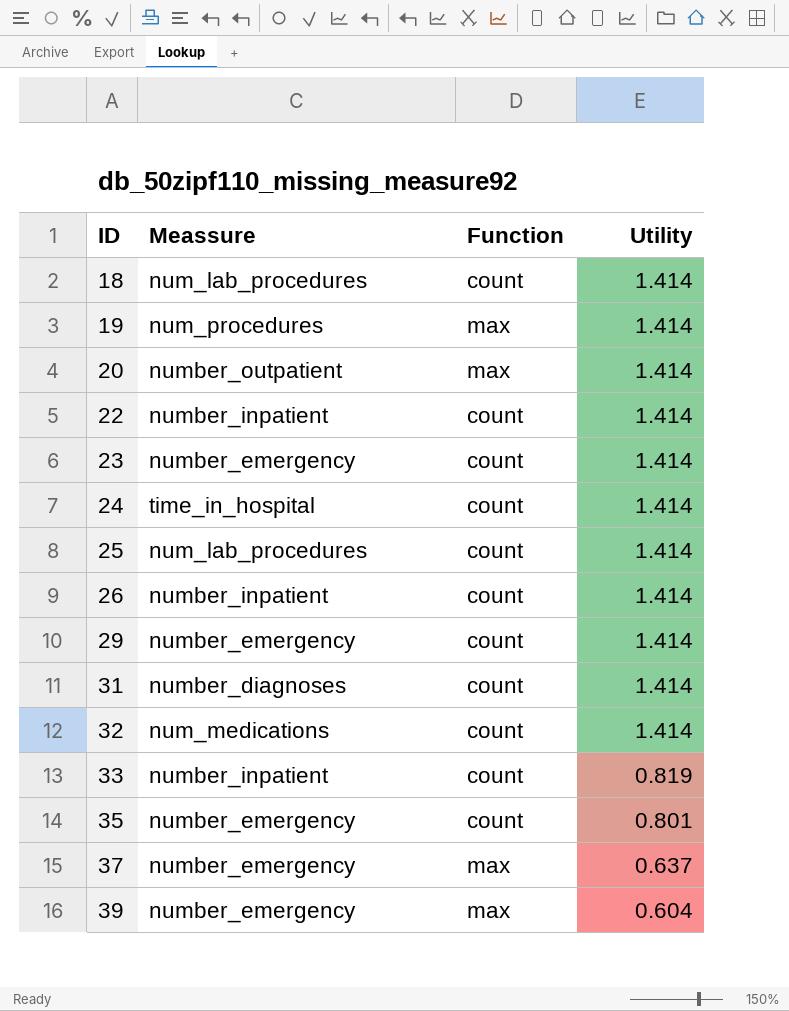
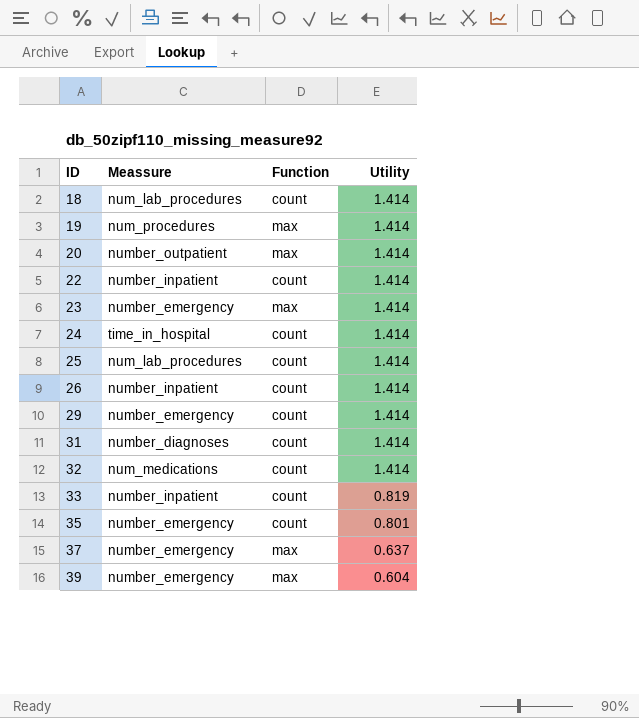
23 | Function: count -> max

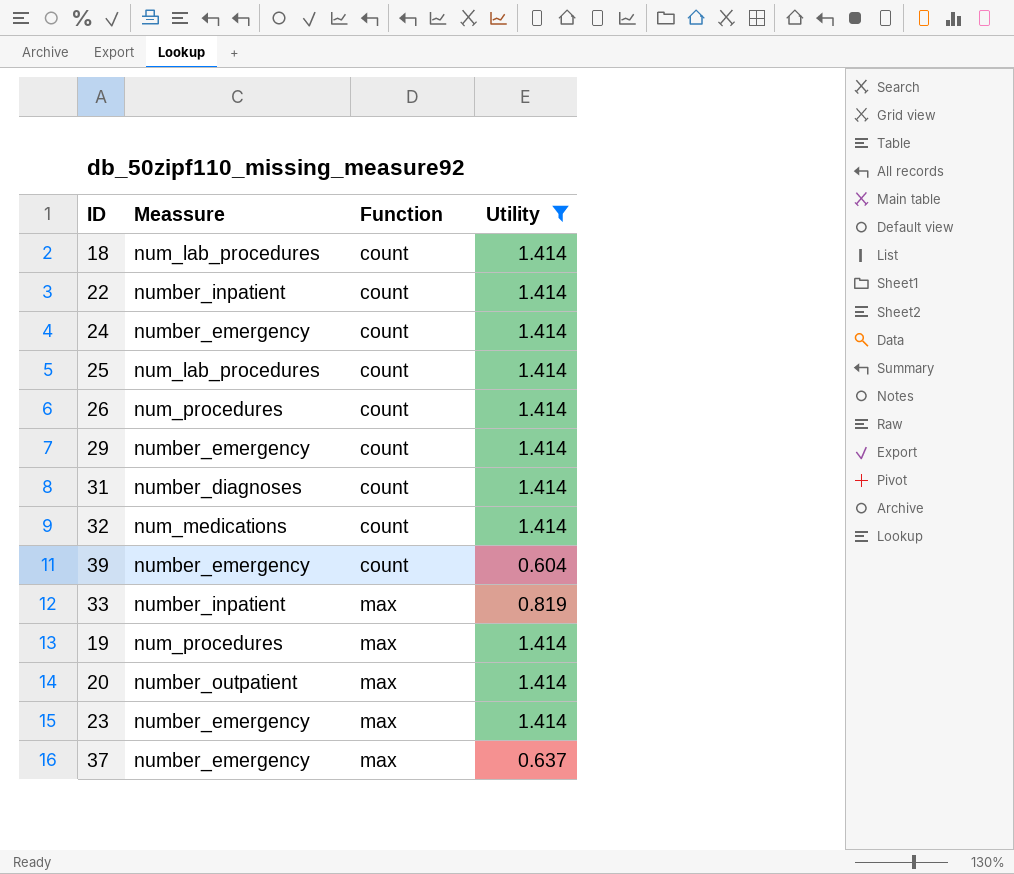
filter: none -> Utility != 0.801
row order: ID ascending -> Function ascending
24 | Meassure: time_in_hospital -> number_emergency
26 | Meassure: number_inpatient -> num_procedures
39 | Function: max -> count
33 | Function: count -> max

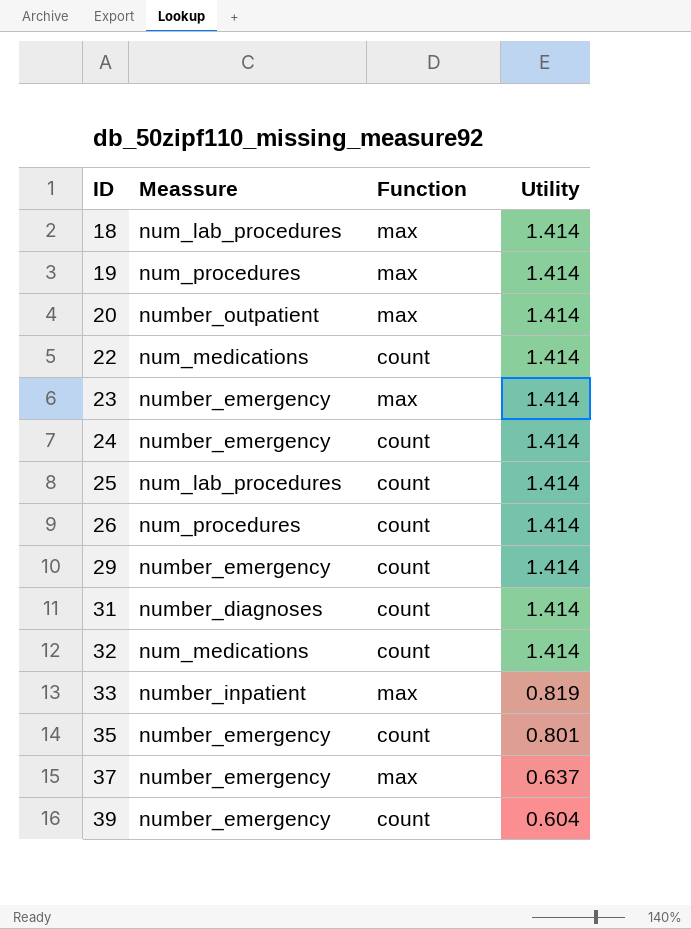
filter: Utility != 0.801 -> none
row order: Function ascending -> ID ascending
18 | Function: count -> max
22 | Meassure: number_inpatient -> num_medications

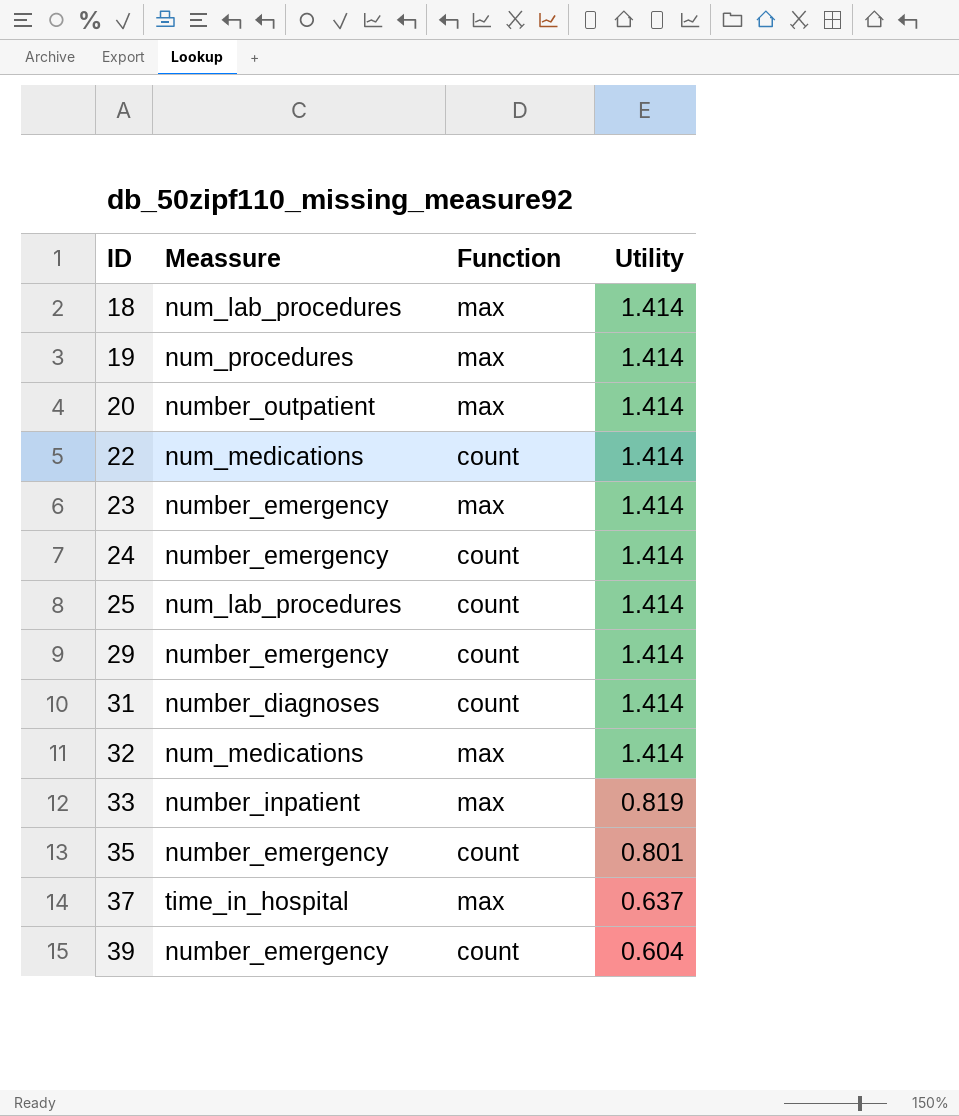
row 26: num_procedures | count | 1.414 -> none
32 | Function: count -> max
37 | Meassure: number_emergency -> time_in_hospital

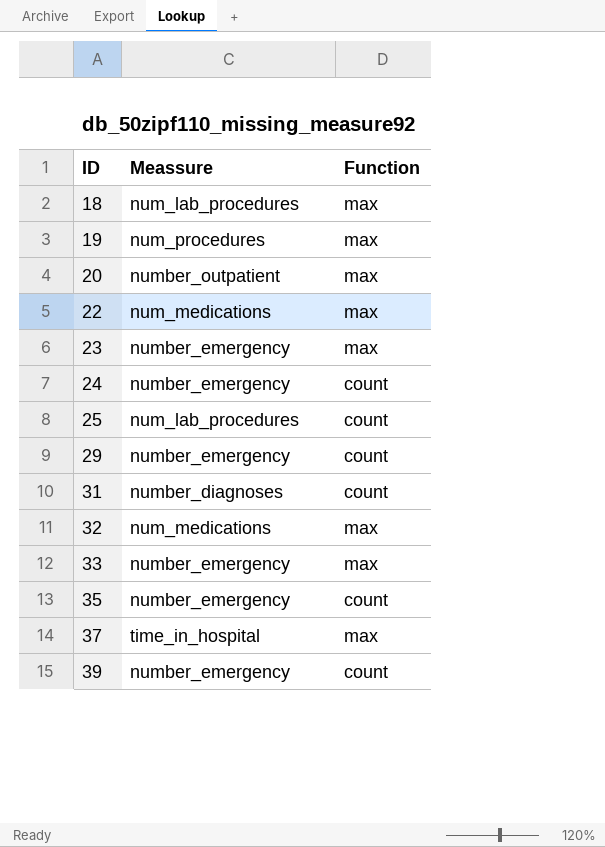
column Utility | position: 4 -> none
22 | Function: count -> max
33 | Meassure: number_inpatient -> number_emergency

